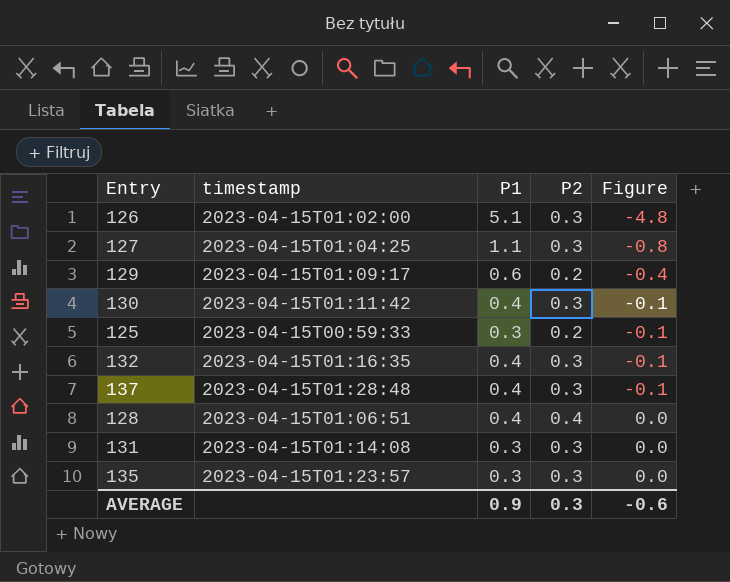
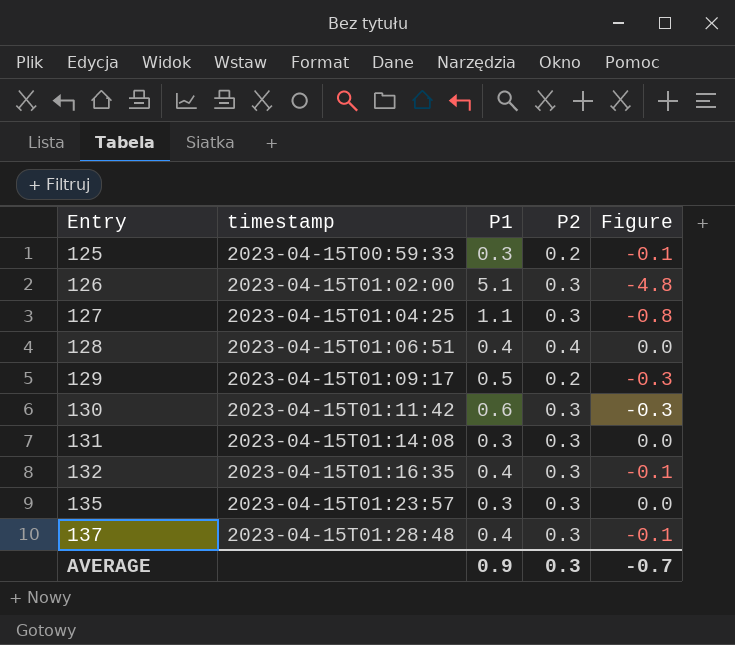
row order: Figure ascending -> Entry ascending
129 | P1: 0.6 -> 0.5
129 | Figure: -0.4 -> -0.3
130 | P1: 0.4 -> 0.6
130 | Figure: -0.1 -> -0.3
AVERAGE | Figure: -0.6 -> -0.7

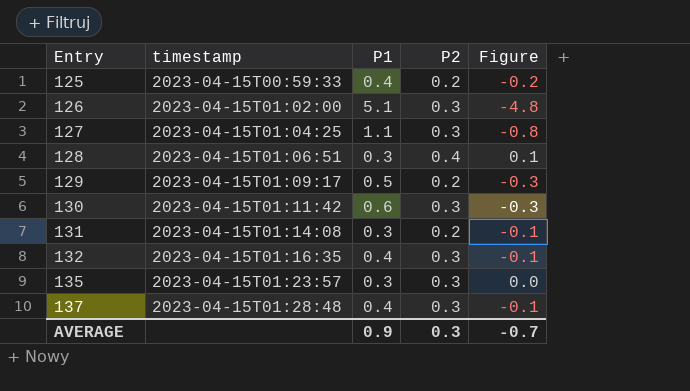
125 | P1: 0.3 -> 0.4
125 | Figure: -0.1 -> -0.2
128 | P1: 0.4 -> 0.3
128 | Figure: 0.0 -> 0.1
131 | P2: 0.3 -> 0.2
131 | Figure: 0.0 -> -0.1

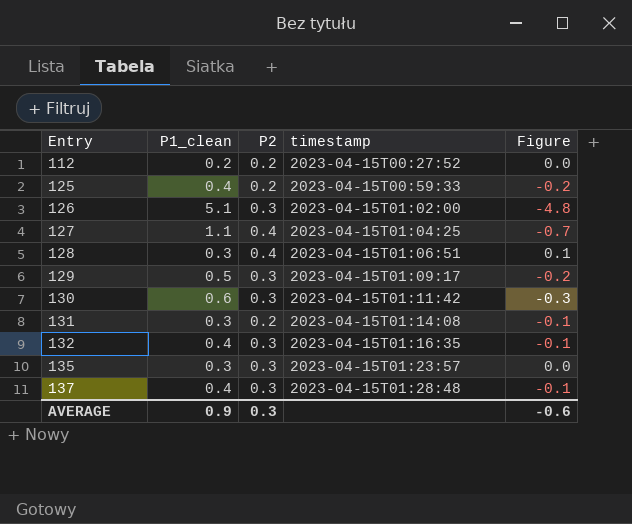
column name: P1 -> P1_clean
column timestamp | position: 2 -> 4
row 112: none -> 0.2 | 0.2 | 2023-04-15T00:27:52 | 0.0
127 | P2: 0.3 -> 0.4
127 | Figure: -0.8 -> -0.7
129 | P2: 0.2 -> 0.3
129 | Figure: -0.3 -> -0.2
AVERAGE | Figure: -0.7 -> -0.6

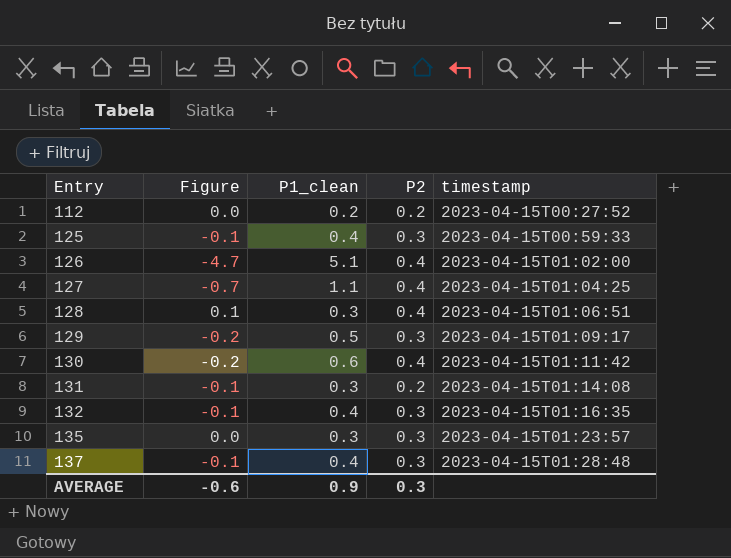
column Figure | position: 5 -> 2
125 | Figure: -0.2 -> -0.1
125 | P2: 0.2 -> 0.3
126 | Figure: -4.8 -> -4.7
126 | P2: 0.3 -> 0.4
130 | Figure: -0.3 -> -0.2
130 | P2: 0.3 -> 0.4

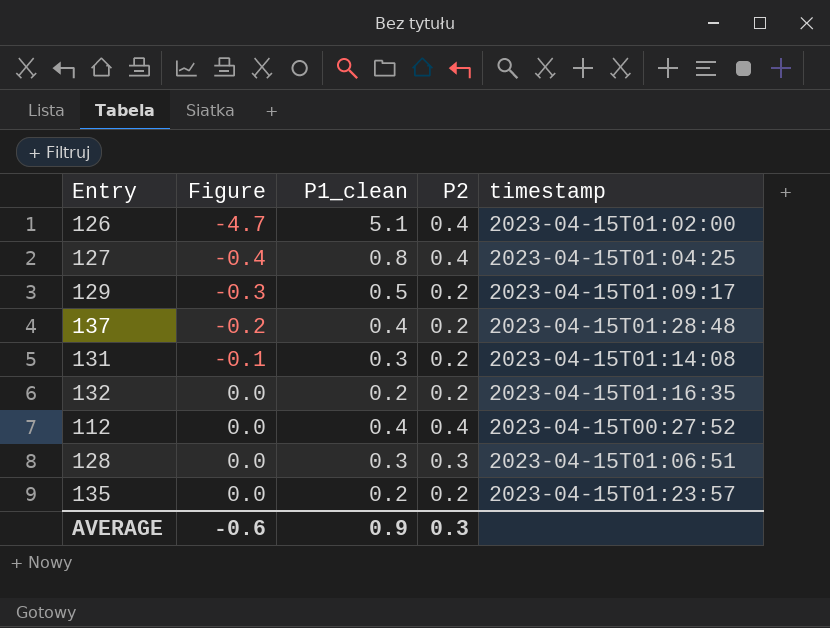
row order: Entry ascending -> Figure ascending
row 125: -0.1 | 0.4 | 0.3 | 2023-04-15T00:59:33 -> none
row 130: -0.2 | 0.6 | 0.4 | 2023-04-15T01:11:42 -> none
127 | Figure: -0.7 -> -0.4
127 | P1_clean: 1.1 -> 0.8
129 | Figure: -0.2 -> -0.3
129 | P2: 0.3 -> 0.2
137 | Figure: -0.1 -> -0.2
137 | P2: 0.3 -> 0.2
132 | Figure: -0.1 -> 0.0
132 | P1_clean: 0.4 -> 0.2
132 | P2: 0.3 -> 0.2
112 | P1_clean: 0.2 -> 0.4
112 | P2: 0.2 -> 0.4
128 | Figure: 0.1 -> 0.0
128 | P2: 0.4 -> 0.3
135 | P1_clean: 0.3 -> 0.2
135 | P2: 0.3 -> 0.2

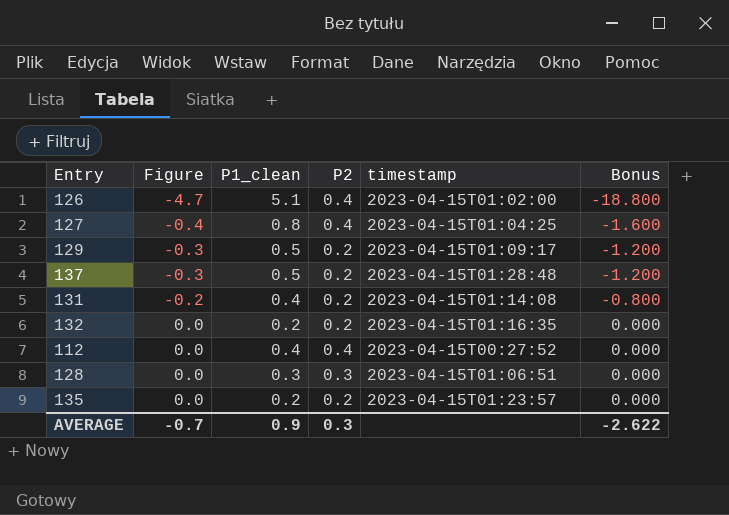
column Bonus | formula: none -> [Figure] * 4
137 | Figure: -0.2 -> -0.3
137 | P1_clean: 0.4 -> 0.5
131 | Figure: -0.1 -> -0.2
131 | P1_clean: 0.3 -> 0.4
AVERAGE | Figure: -0.6 -> -0.7

